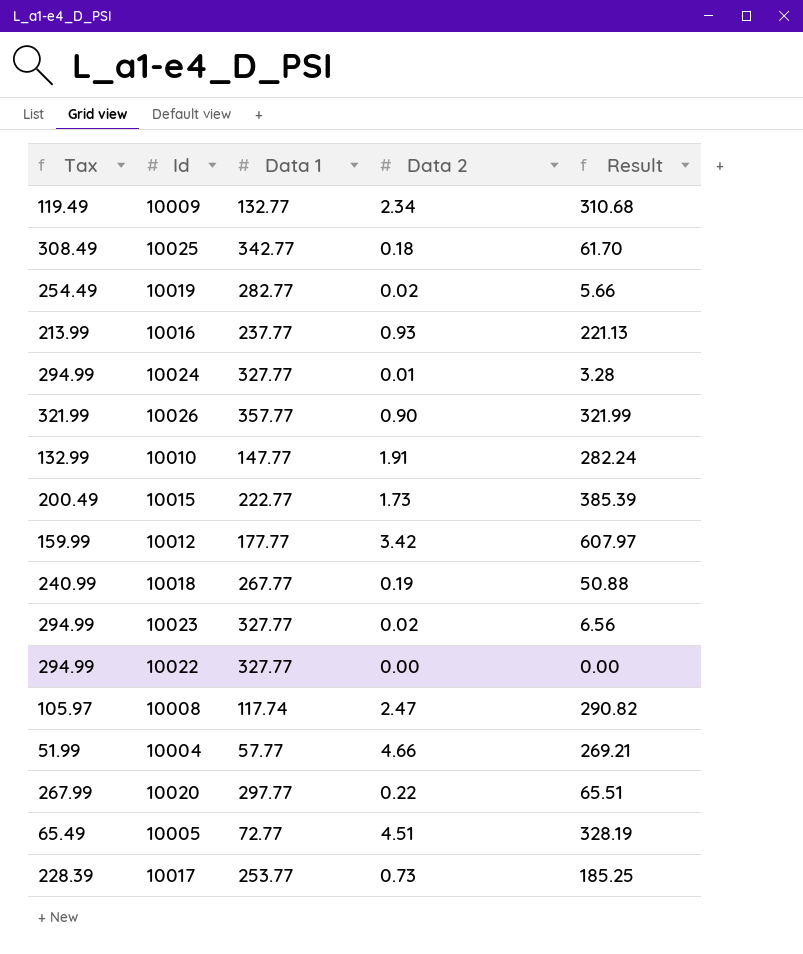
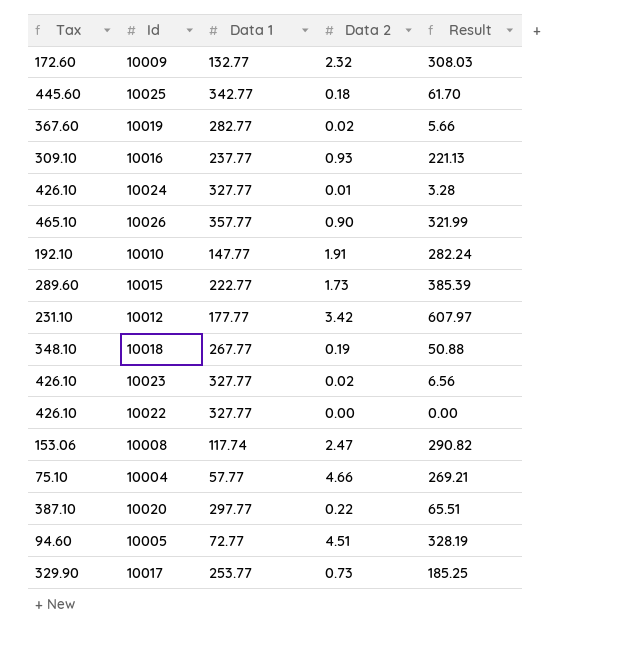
column Tax | formula: [Data 1] * 0.9 -> [Data 1] * 1.3
10009 | Data 2: 2.34 -> 2.32
10009 | Result: 310.68 -> 308.03

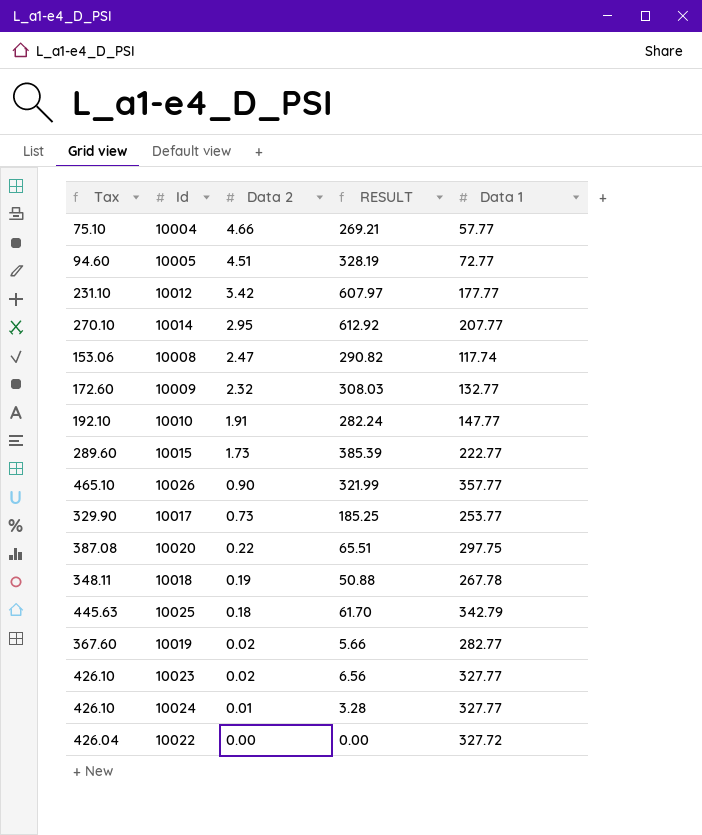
row order: none -> Data 2 descending
column name: Result -> RESULT
column Data 1 | position: 3 -> 5
row 10016: 309.10 | 237.77 | 0.93 | 221.13 -> none
row 10014: none -> 270.10 | 2.95 | 612.92 | 207.77
10020 | Tax: 387.10 -> 387.08
10020 | Data 1: 297.77 -> 297.75
10018 | Tax: 348.10 -> 348.11
10018 | Data 1: 267.77 -> 267.78
10025 | Tax: 445.60 -> 445.63
10025 | Data 1: 342.77 -> 342.79
10022 | Tax: 426.10 -> 426.04
10022 | Data 1: 327.77 -> 327.72

